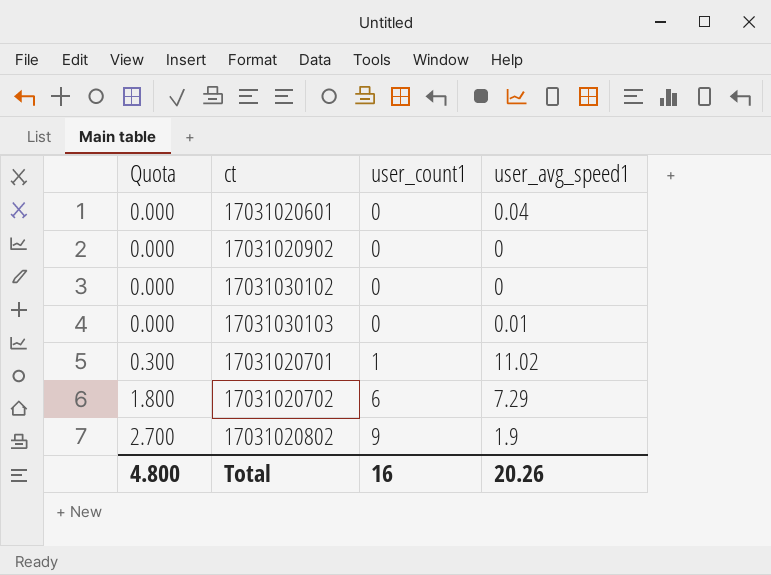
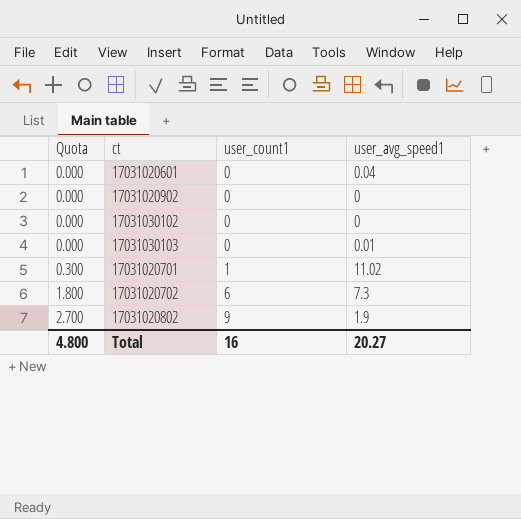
17031020702 | user_avg_speed1: 7.29 -> 7.3
Total | user_avg_speed1: 20.26 -> 20.27

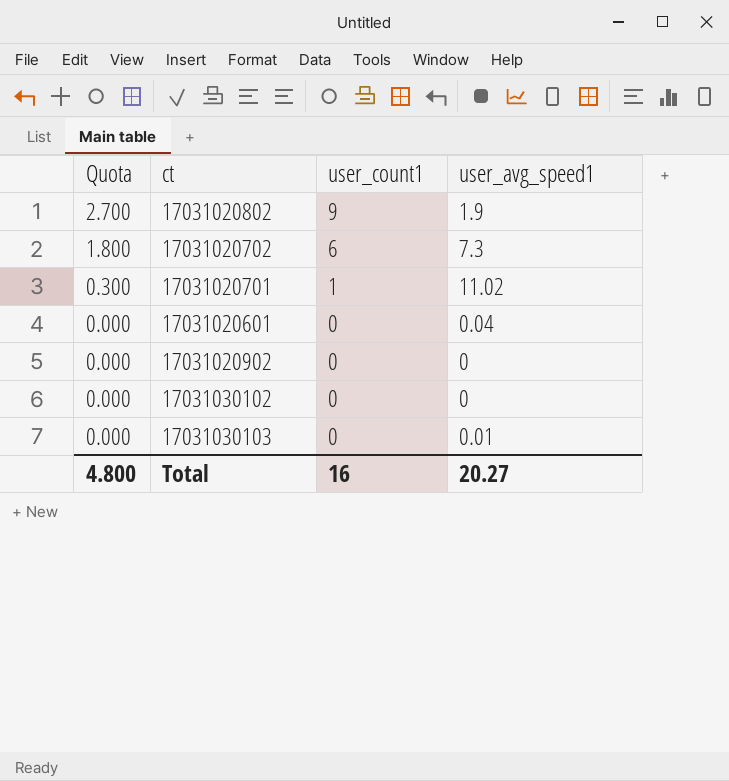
row order: Quota ascending -> Quota descending

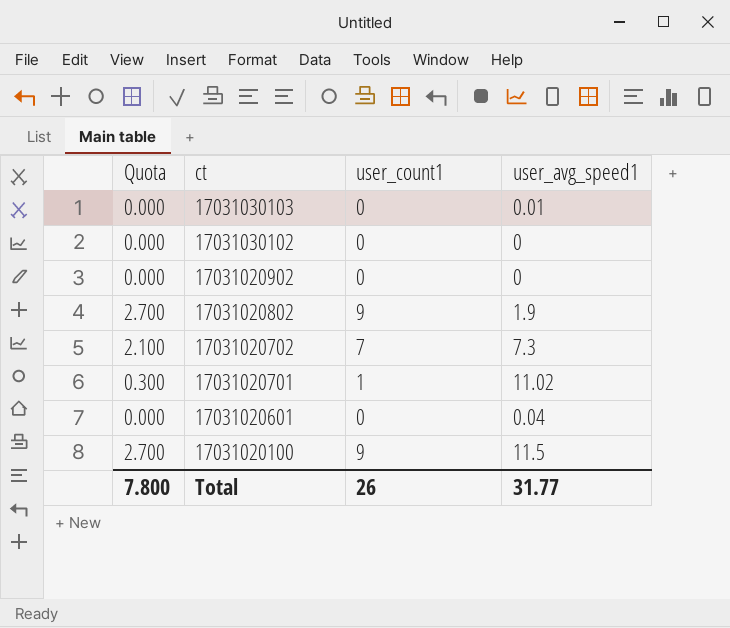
row order: Quota descending -> ct descending
17031020702 | Quota: 1.800 -> 2.100
17031020702 | user_count1: 6 -> 7
row 17031020100: none -> 2.700 | 9 | 11.5
Total | Quota: 4.800 -> 7.800
Total | user_count1: 16 -> 26
Total | user_avg_speed1: 20.27 -> 31.77

